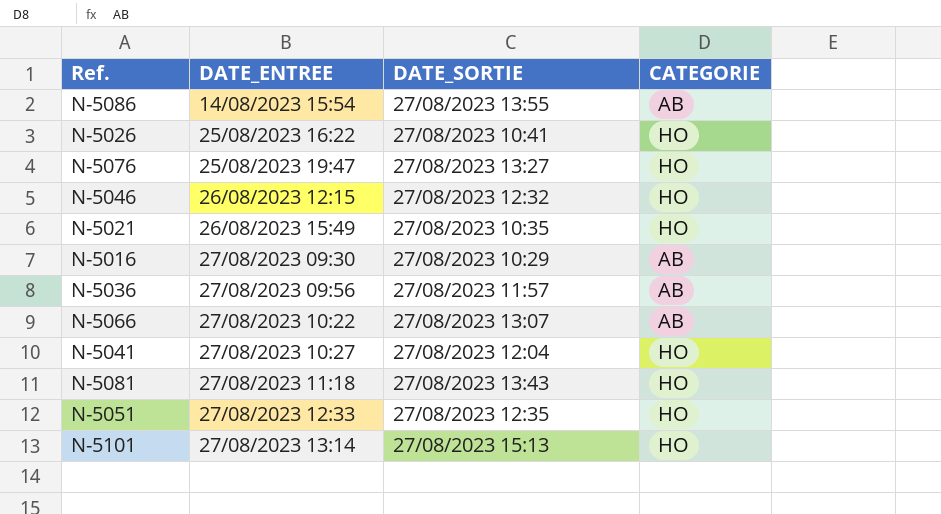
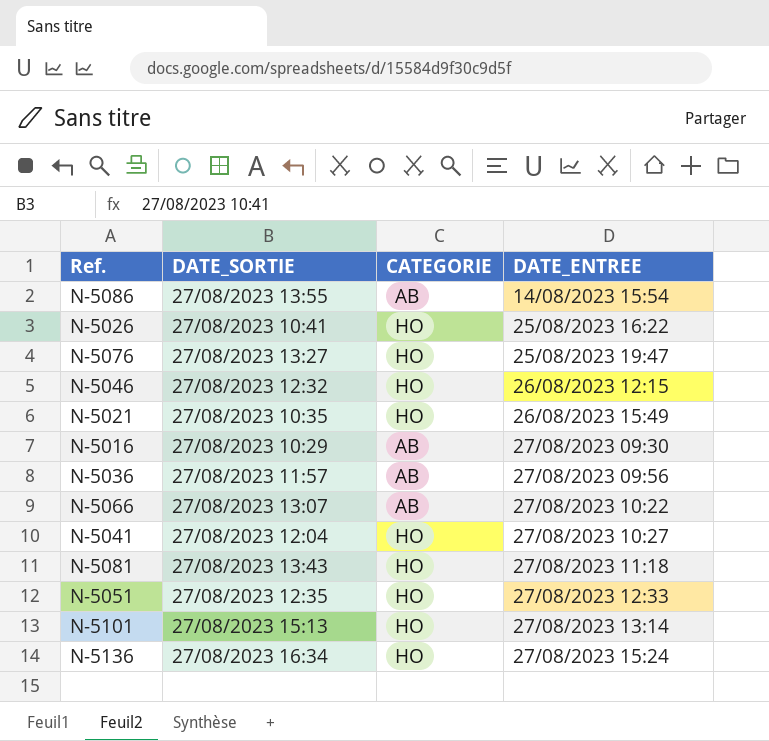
column DATE_ENTREE | position: 2 -> 4
row N-5136: none -> 27/08/2023 16:34 | HO | 27/08/2023 15:24

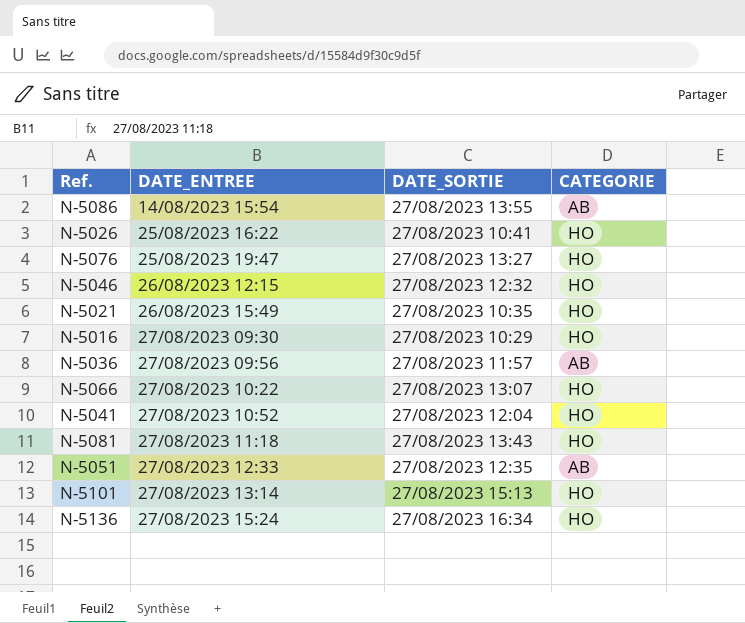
column DATE_ENTREE | position: 4 -> 2
N-5016 | CATEGORIE: AB -> HO
N-5066 | CATEGORIE: AB -> HO
N-5041 | DATE_ENTREE: 27/08/2023 10:27 -> 27/08/2023 10:52
N-5051 | CATEGORIE: HO -> AB

